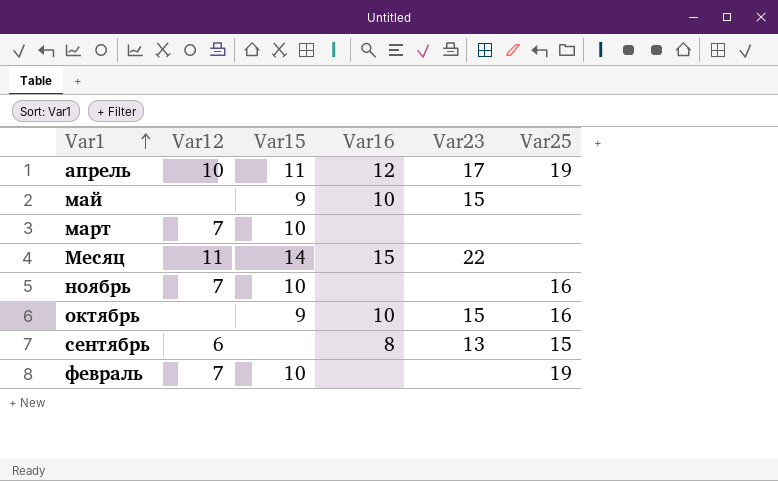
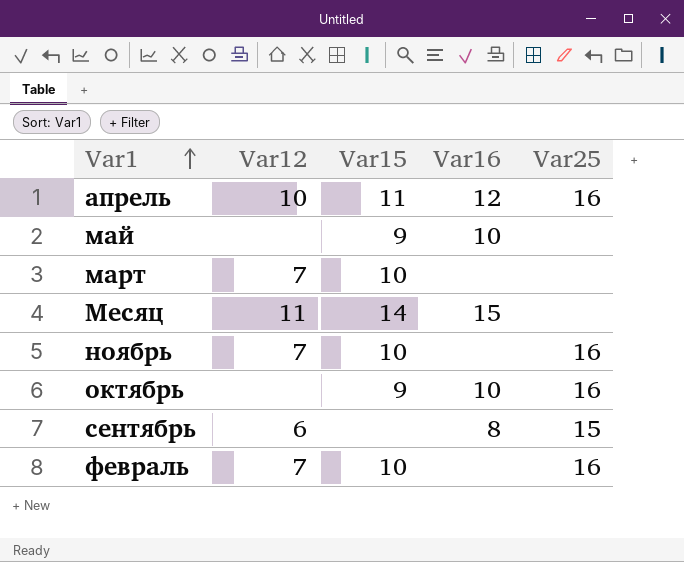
column Var23 | position: 5 -> none
апрель | Var25: 19 -> 16
февраль | Var25: 19 -> 16

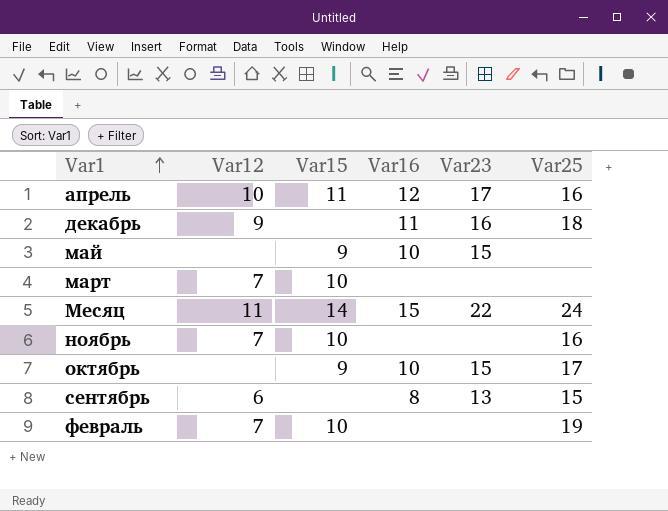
column Var23 | position: none -> 5
row декабрь: none -> 9 | none | 11 | 16 | 18
Месяц | Var25: none -> 24
октябрь | Var25: 16 -> 17
февраль | Var25: 16 -> 19

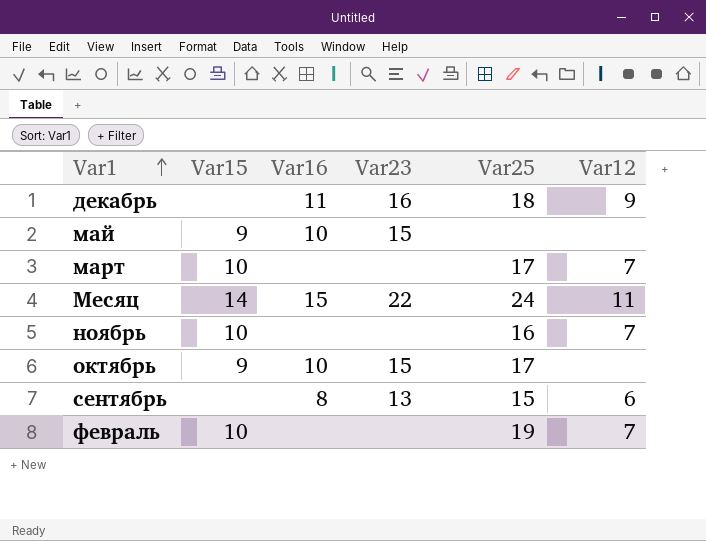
column Var12 | position: 2 -> 6
row апрель: 10 | 11 | 12 | 17 | 16 -> none
март | Var25: none -> 17

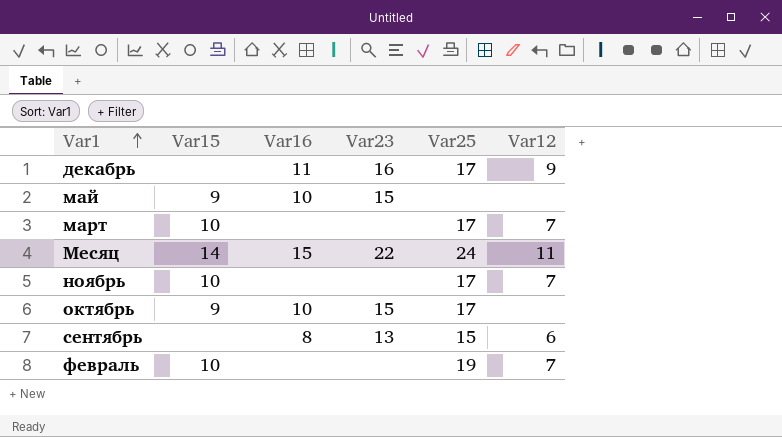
декабрь | Var25: 18 -> 17
ноябрь | Var25: 16 -> 17

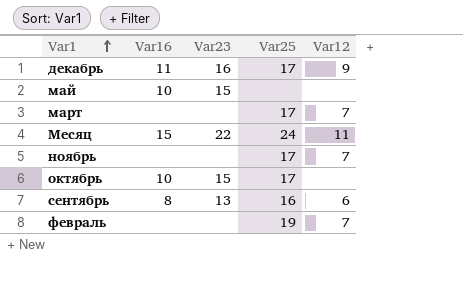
column Var15 | position: 2 -> none
сентябрь | Var25: 15 -> 16

